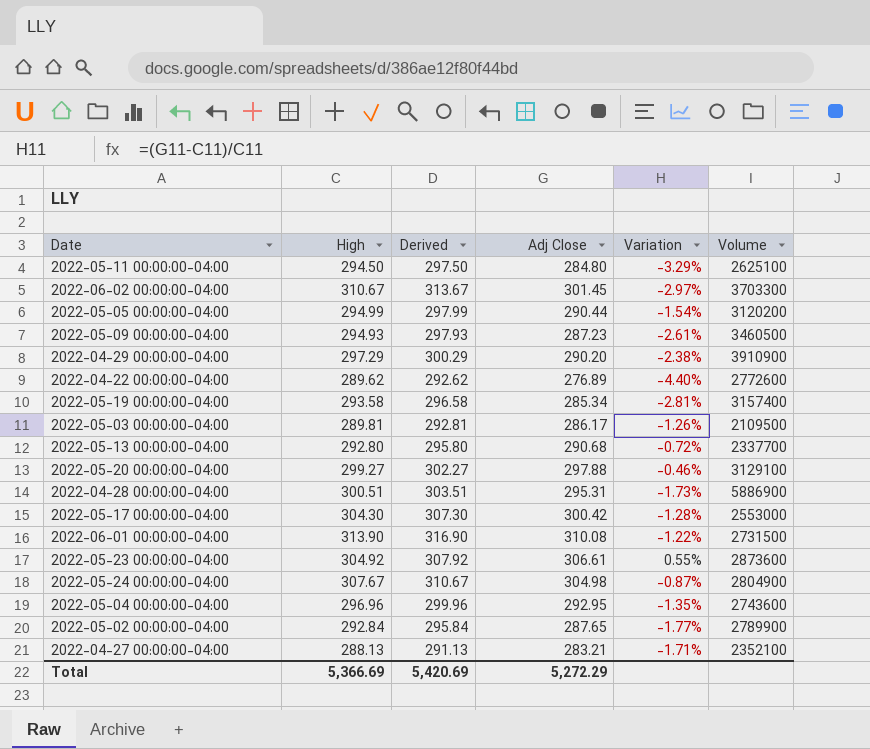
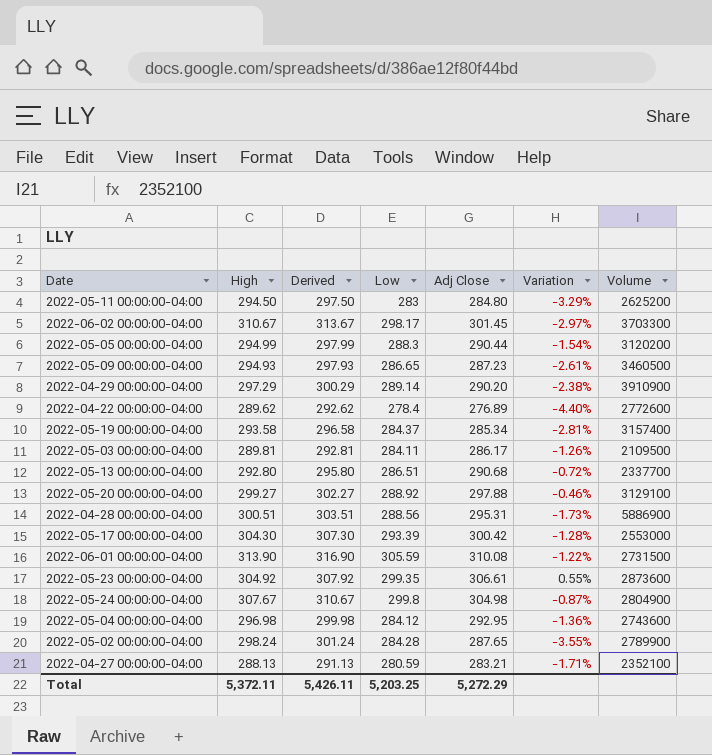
column Low | position: none -> 4
2022-05-11 00:00:00-04:00 | Volume: 2625100 -> 2625200
2022-05-04 00:00:00-04:00 | High: 296.96 -> 296.98
2022-05-04 00:00:00-04:00 | Derived: 299.96 -> 299.98
2022-05-04 00:00:00-04:00 | Variation: -1.35% -> -1.36%
2022-05-02 00:00:00-04:00 | High: 292.84 -> 298.24
2022-05-02 00:00:00-04:00 | Derived: 295.84 -> 301.24
2022-05-02 00:00:00-04:00 | Variation: -1.77% -> -3.55%
Total | High: 5,366.69 -> 5,372.11
Total | Derived: 5,420.69 -> 5,426.11

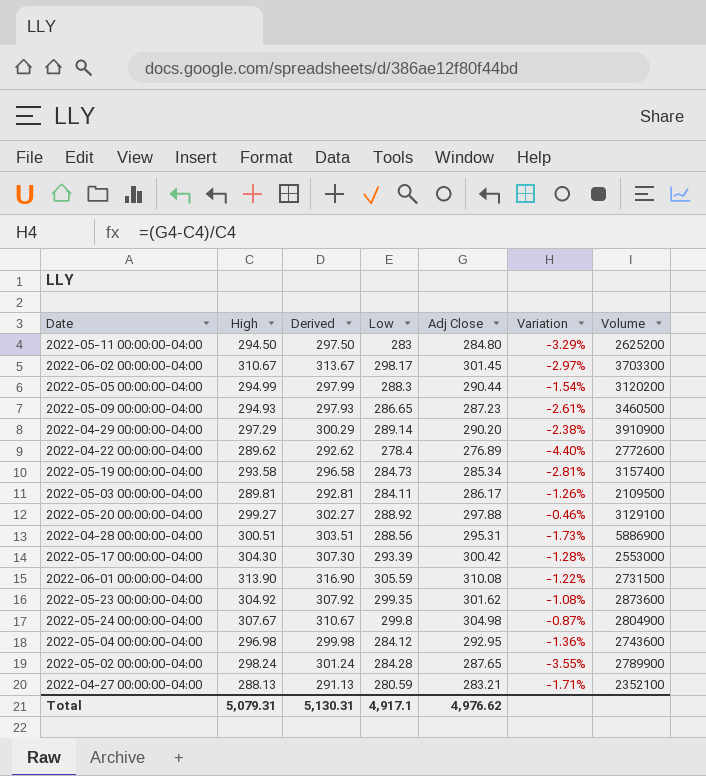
row 2022-05-13 00:00:00-04:00: 292.80 | 295.80 | 286.51 | 290.68 | -0.72% | 2337700 -> none
2022-05-19 00:00:00-04:00 | Low: 284.37 -> 284.73
2022-05-23 00:00:00-04:00 | Adj Close: 306.61 -> 301.62
2022-05-23 00:00:00-04:00 | Variation: 0.55% -> -1.08%
Total | High: 5,372.11 -> 5,079.31
Total | Derived: 5,426.11 -> 5,130.31
Total | Low: 5,203.25 -> 4,917.1
Total | Adj Close: 5,272.29 -> 4,976.62

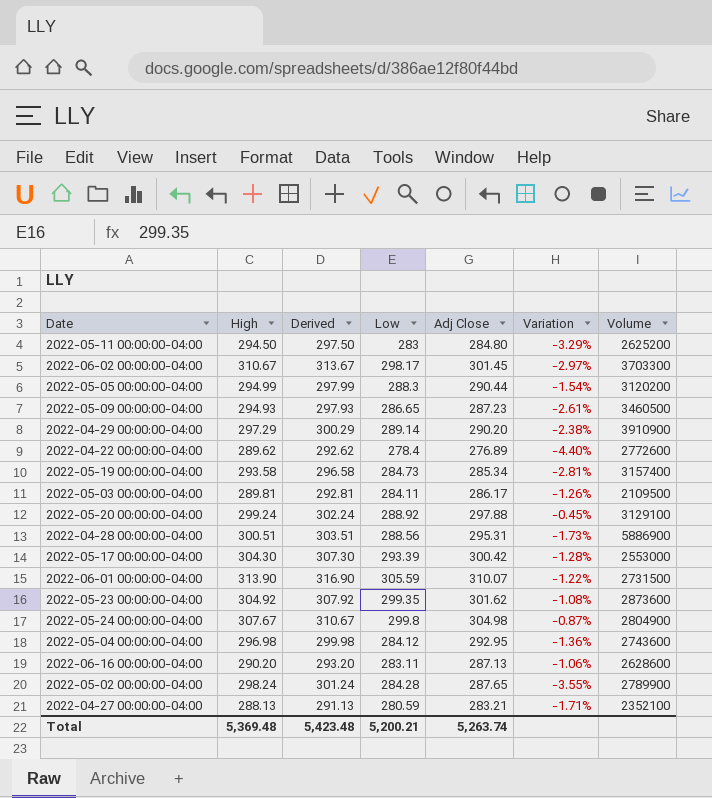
2022-05-20 00:00:00-04:00 | High: 299.27 -> 299.24
2022-05-20 00:00:00-04:00 | Derived: 302.27 -> 302.24
2022-05-20 00:00:00-04:00 | Variation: -0.46% -> -0.45%
2022-06-01 00:00:00-04:00 | Adj Close: 310.08 -> 310.07
row 2022-06-16 00:00:00-04:00: none -> 290.20 | 293.20 | 283.11 | 287.13 | -1.06% | 2628600
Total | High: 5,079.31 -> 5,369.48
Total | Derived: 5,130.31 -> 5,423.48
Total | Low: 4,917.1 -> 5,200.21
Total | Adj Close: 4,976.62 -> 5,263.74

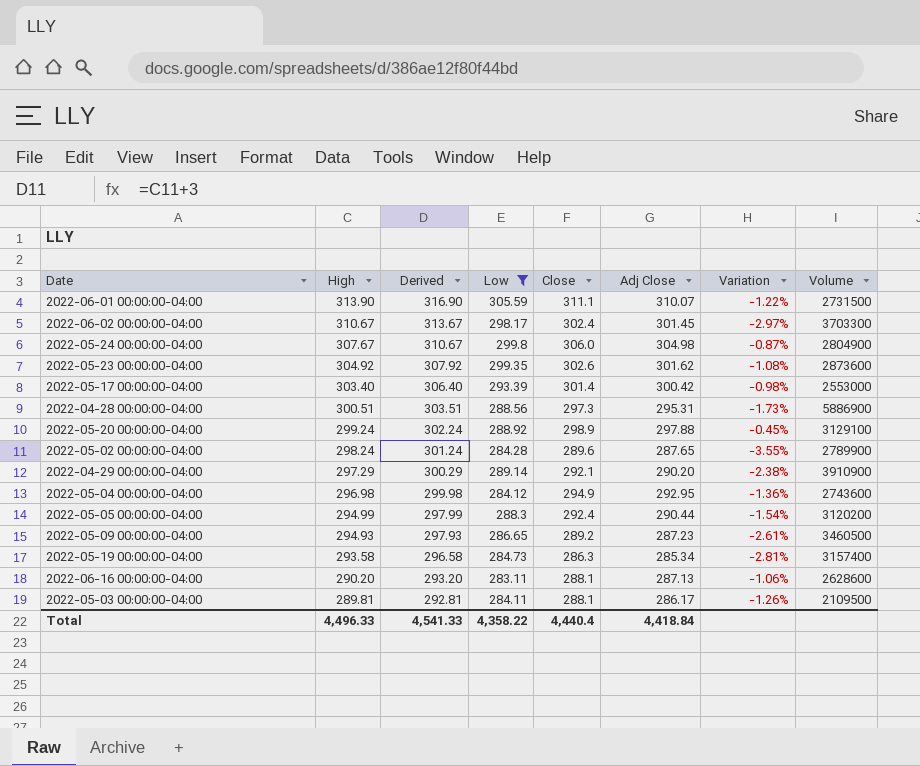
filter: none -> Low >= 283.11
row order: none -> High descending
column Close | position: none -> 5
2022-05-17 00:00:00-04:00 | High: 304.30 -> 303.40
2022-05-17 00:00:00-04:00 | Derived: 307.30 -> 306.40
2022-05-17 00:00:00-04:00 | Variation: -1.28% -> -0.98%
Total | High: 5,369.48 -> 4,496.33
Total | Derived: 5,423.48 -> 4,541.33
Total | Low: 5,200.21 -> 4,358.22
Total | Adj Close: 5,263.74 -> 4,418.84

